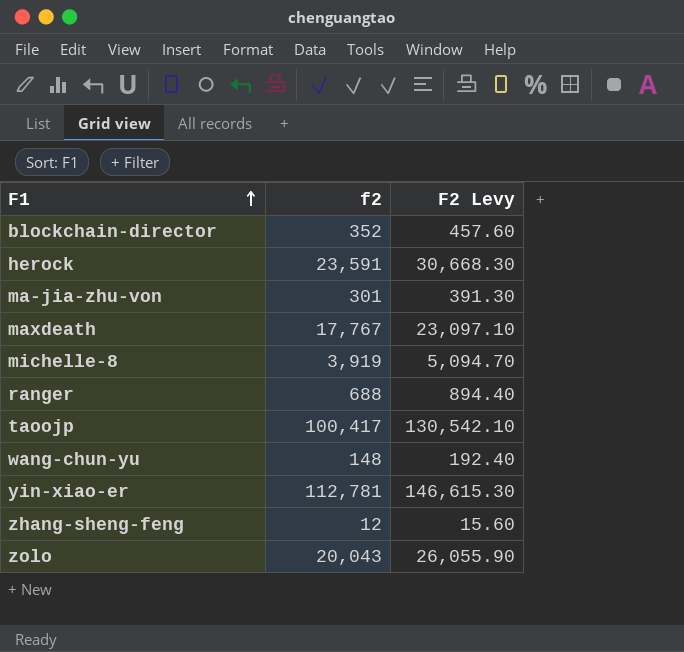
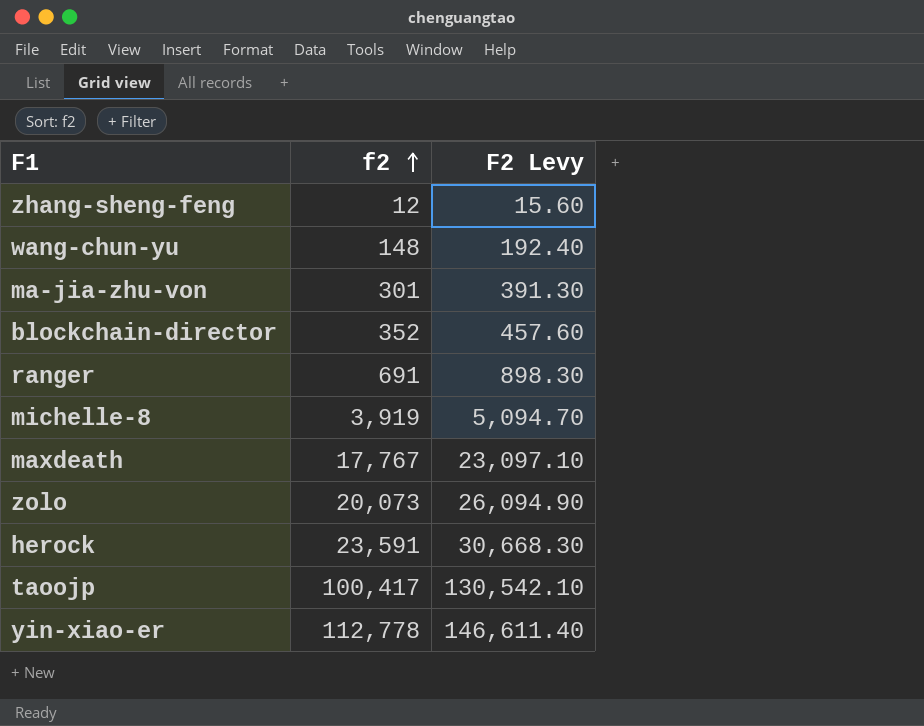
row order: F1 ascending -> f2 ascending
ranger | f2: 688 -> 691
ranger | F2 Levy: 894.40 -> 898.30
zolo | f2: 20,043 -> 20,073
zolo | F2 Levy: 26,055.90 -> 26,094.90
yin-xiao-er | f2: 112,781 -> 112,778
yin-xiao-er | F2 Levy: 146,615.30 -> 146,611.40

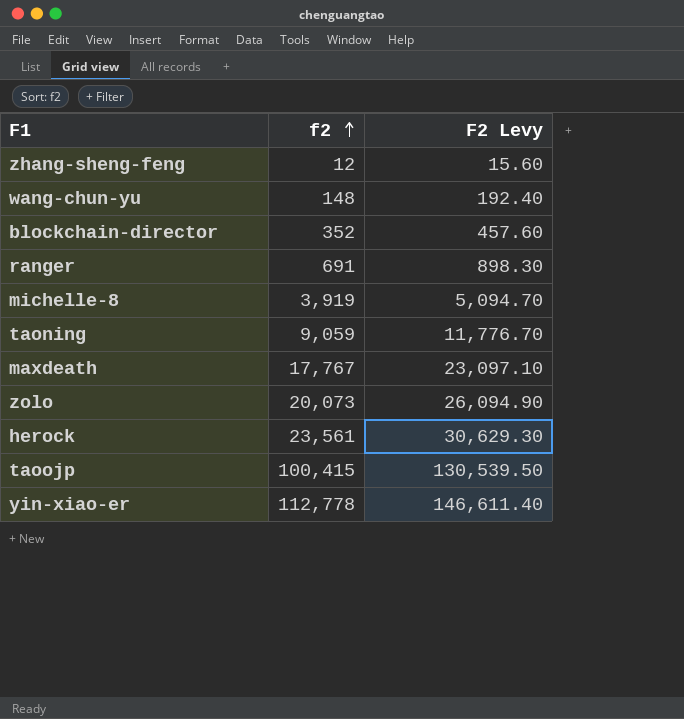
row ma-jia-zhu-von: 301 | 391.30 -> none
row taoning: none -> 9,059 | 11,776.70
herock | f2: 23,591 -> 23,561
herock | F2 Levy: 30,668.30 -> 30,629.30
taoojp | f2: 100,417 -> 100,415
taoojp | F2 Levy: 130,542.10 -> 130,539.50

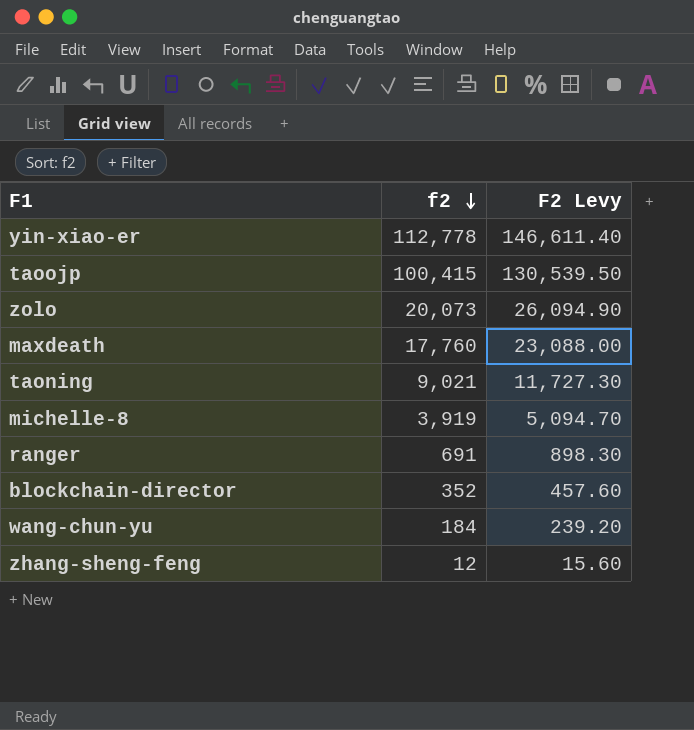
row order: f2 ascending -> f2 descending
row herock: 23,561 | 30,629.30 -> none
maxdeath | f2: 17,767 -> 17,760
maxdeath | F2 Levy: 23,097.10 -> 23,088.00
taoning | f2: 9,059 -> 9,021
taoning | F2 Levy: 11,776.70 -> 11,727.30
wang-chun-yu | f2: 148 -> 184
wang-chun-yu | F2 Levy: 192.40 -> 239.20

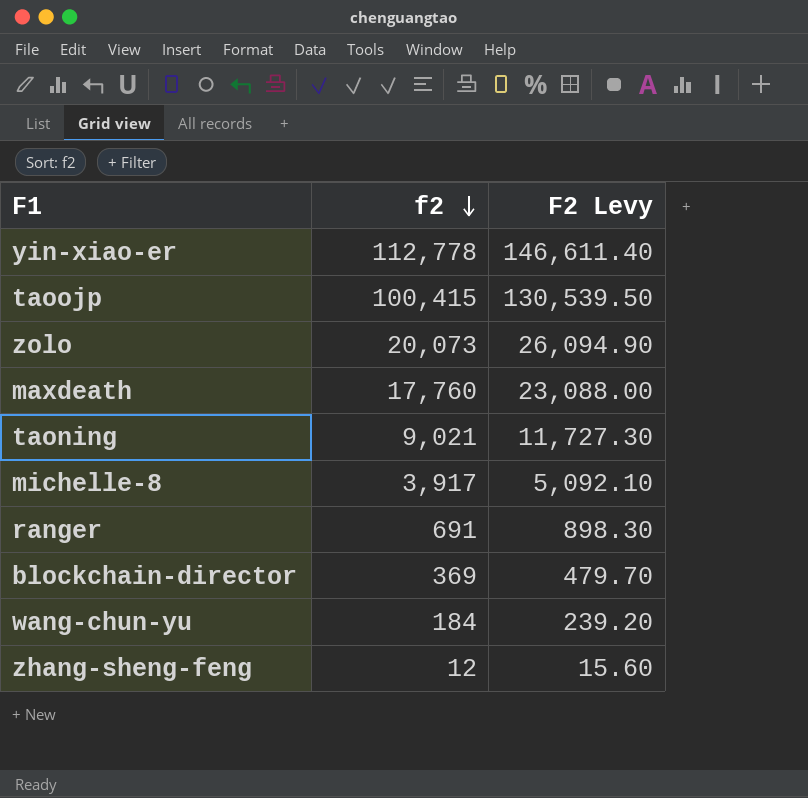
michelle-8 | f2: 3,919 -> 3,917
michelle-8 | F2 Levy: 5,094.70 -> 5,092.10
blockchain-director | f2: 352 -> 369
blockchain-director | F2 Levy: 457.60 -> 479.70

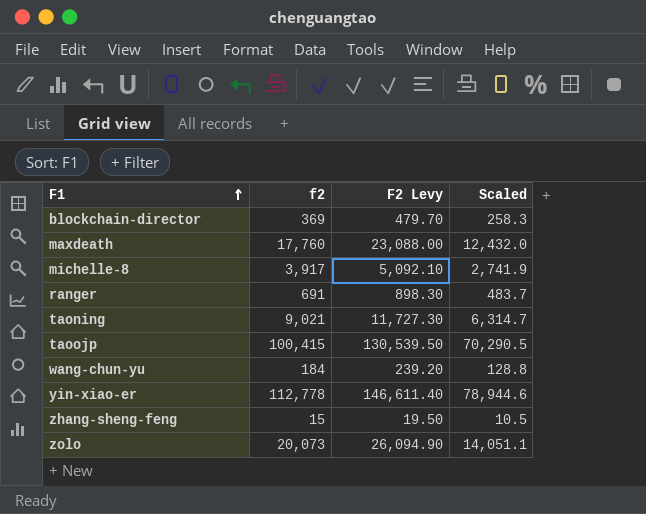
row order: f2 descending -> F1 ascending
column Scaled | formula: none -> [f2] * 0.7
zhang-sheng-feng | f2: 12 -> 15
zhang-sheng-feng | F2 Levy: 15.60 -> 19.50

